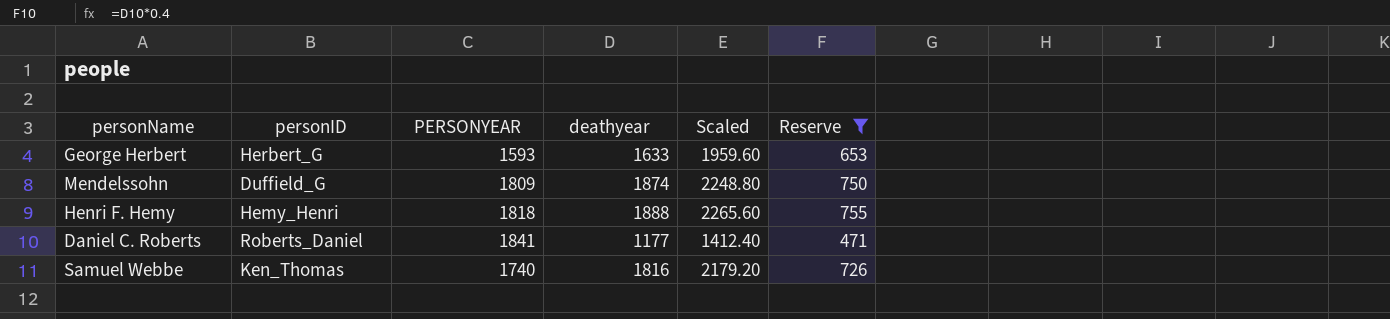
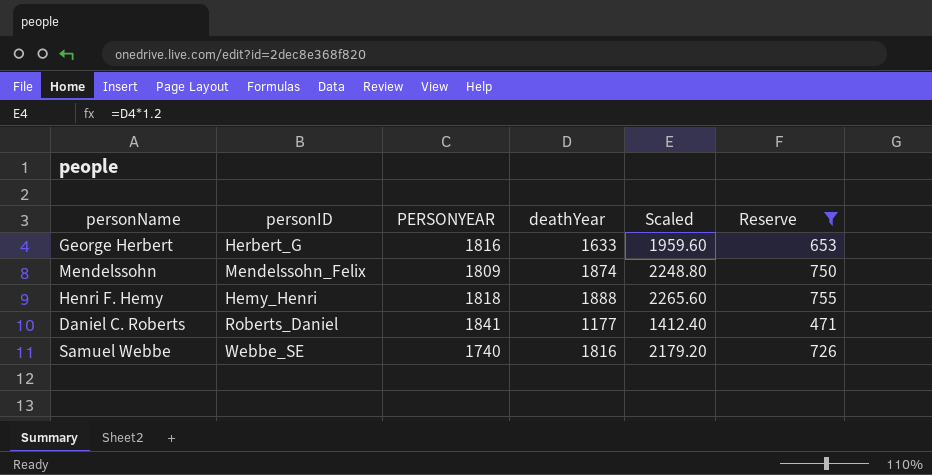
column name: deathyear -> deathYear
George Herbert | PERSONYEAR: 1593 -> 1816
Mendelssohn | personID: Duffield_G -> Mendelssohn_Felix
Samuel Webbe | personID: Ken_Thomas -> Webbe_SE

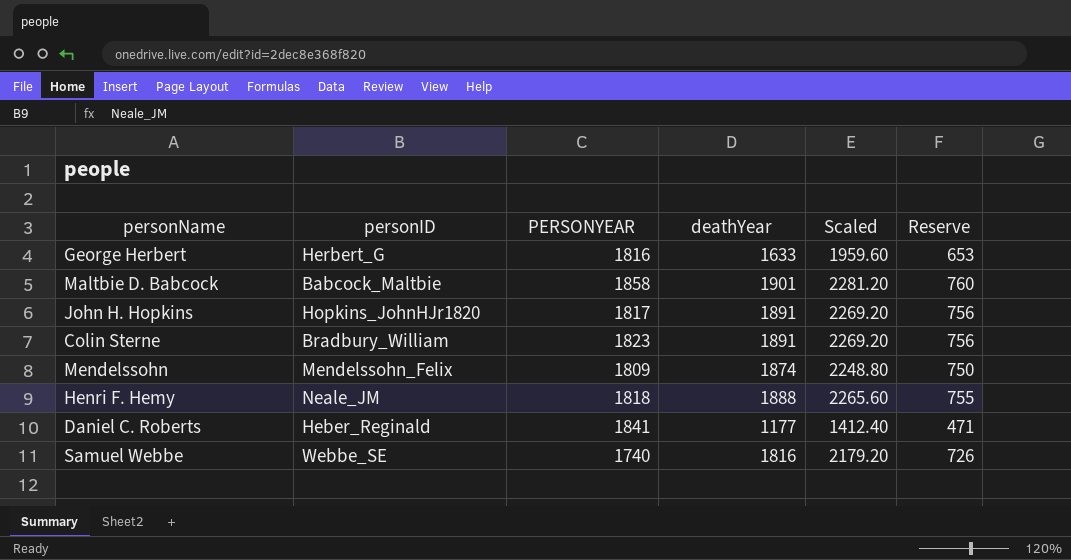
filter: Reserve <= 755 -> none
Henri F. Hemy | personID: Hemy_Henri -> Neale_JM
Daniel C. Roberts | personID: Roberts_Daniel -> Heber_Reginald

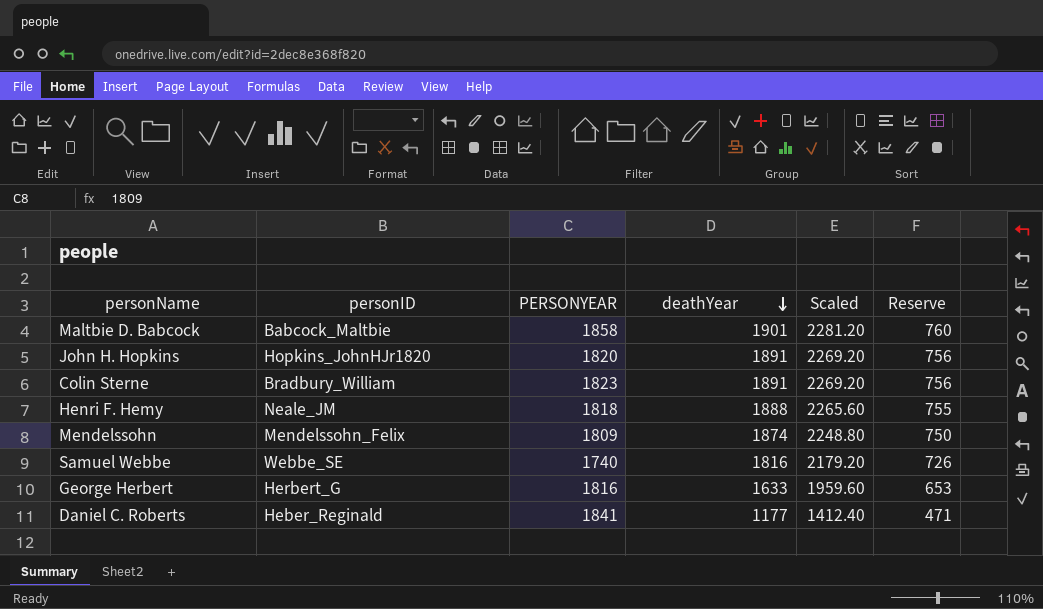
row order: none -> deathYear descending
John H. Hopkins | PERSONYEAR: 1817 -> 1820

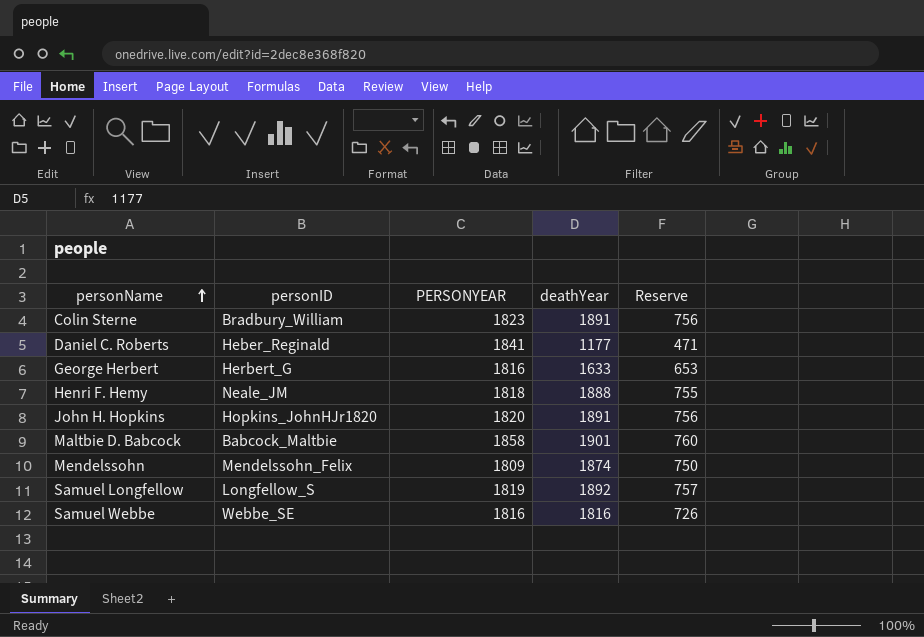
row order: deathYear descending -> personName ascending
column Scaled | formula: [deathYear] * 1.2 -> none
row Samuel Longfellow: none -> Longfellow_S | 1819 | 1892 | 757
Samuel Webbe | PERSONYEAR: 1740 -> 1816

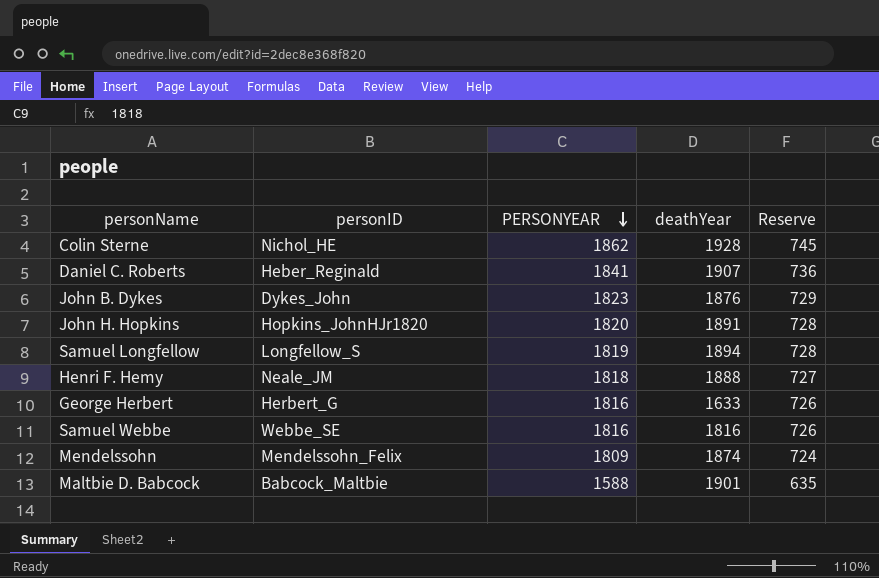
row order: personName ascending -> PERSONYEAR descending
column Reserve | formula: [deathYear] * 0.4 -> [PERSONYEAR] * 0.4
Colin Sterne | personID: Bradbury_William -> Nichol_HE
Colin Sterne | PERSONYEAR: 1823 -> 1862
Colin Sterne | deathYear: 1891 -> 1928
Daniel C. Roberts | deathYear: 1177 -> 1907
row John B. Dykes: none -> Dykes_John | 1823 | 1876 | 729
Samuel Longfellow | deathYear: 1892 -> 1894
Maltbie D. Babcock | PERSONYEAR: 1858 -> 1588

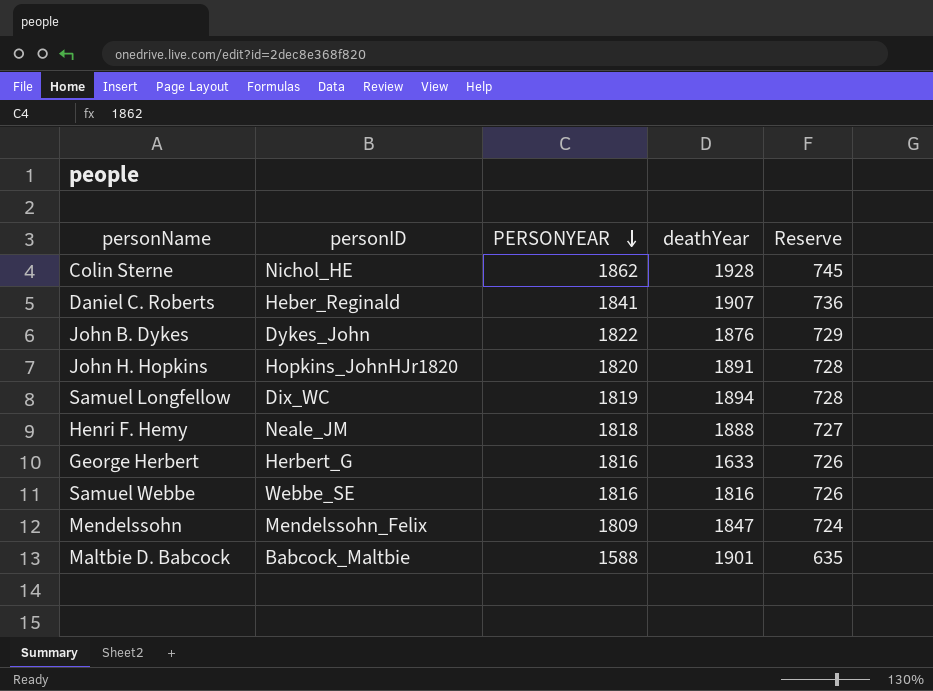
John B. Dykes | PERSONYEAR: 1823 -> 1822
Samuel Longfellow | personID: Longfellow_S -> Dix_WC
Mendelssohn | deathYear: 1874 -> 1847

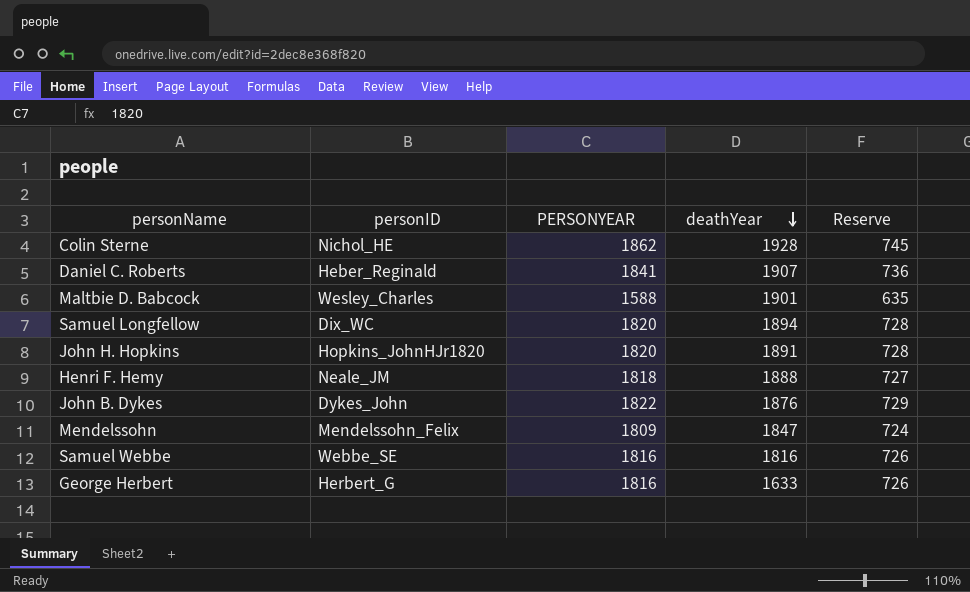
row order: PERSONYEAR descending -> deathYear descending
Maltbie D. Babcock | personID: Babcock_Maltbie -> Wesley_Charles
Samuel Longfellow | PERSONYEAR: 1819 -> 1820

